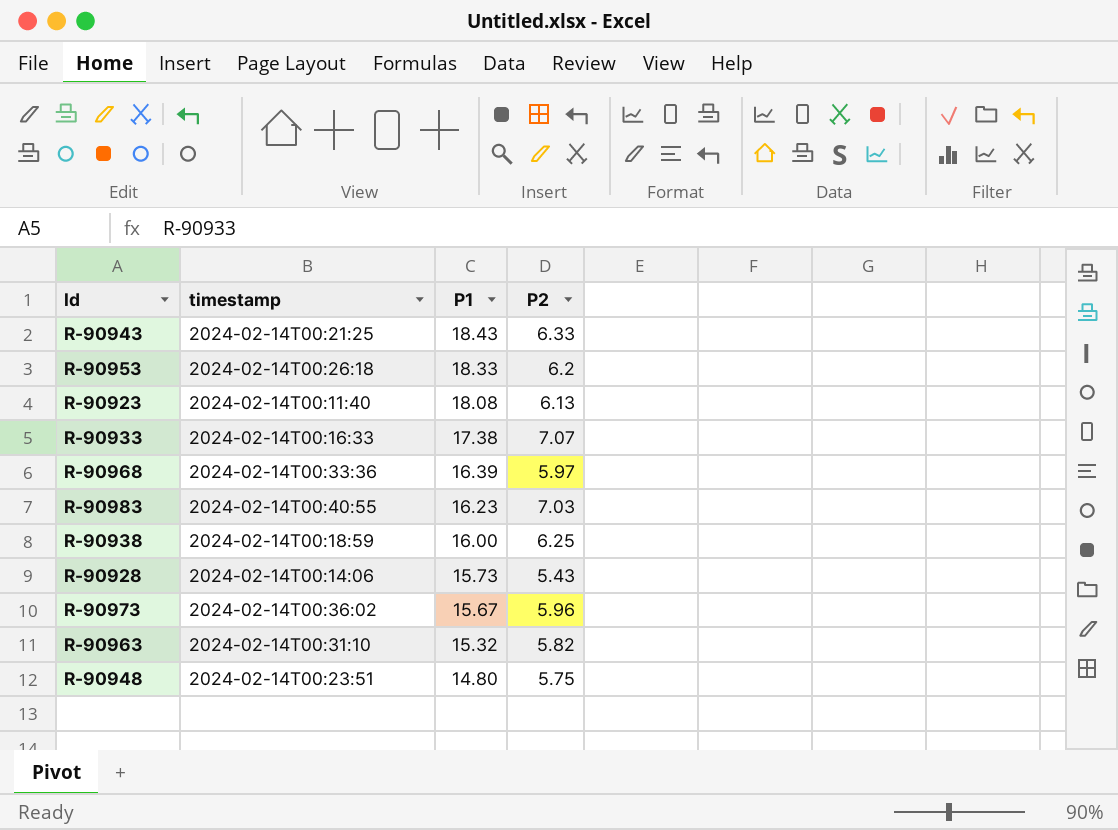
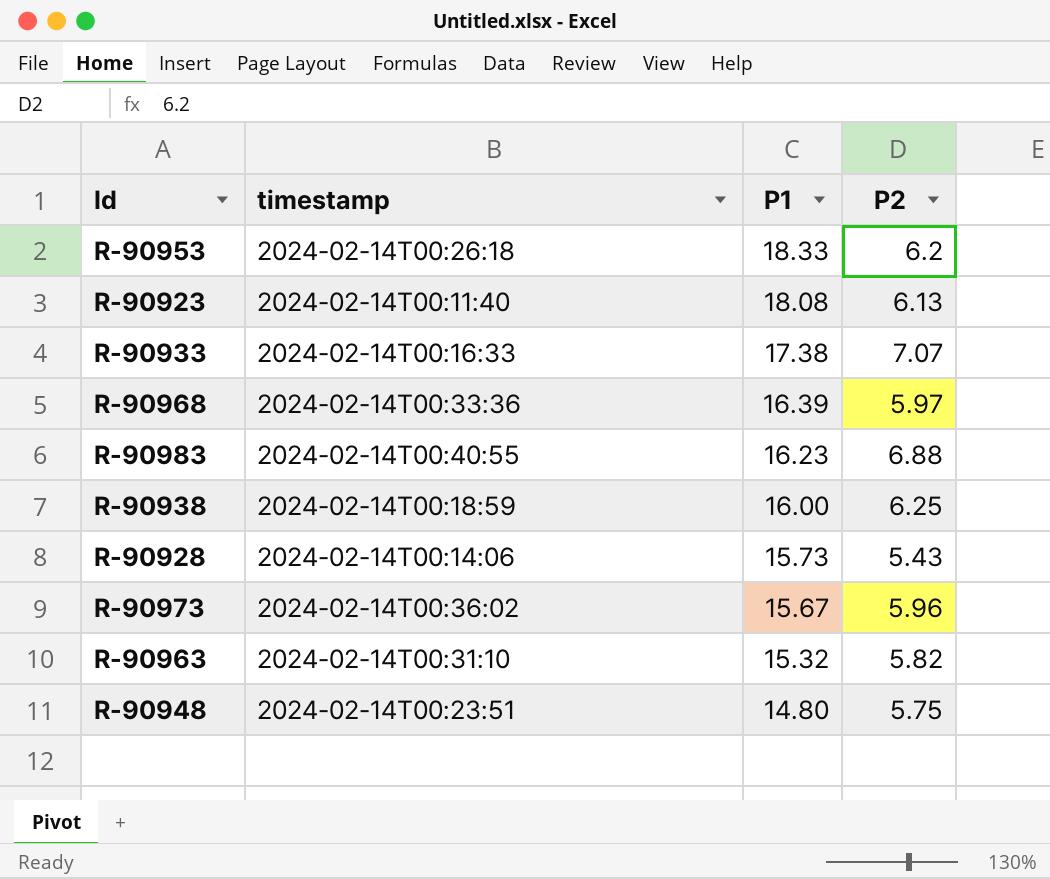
row R-90943: 2024-02-14T00:21:25 | 18.43 | 6.33 -> none
R-90983 | P2: 7.03 -> 6.88

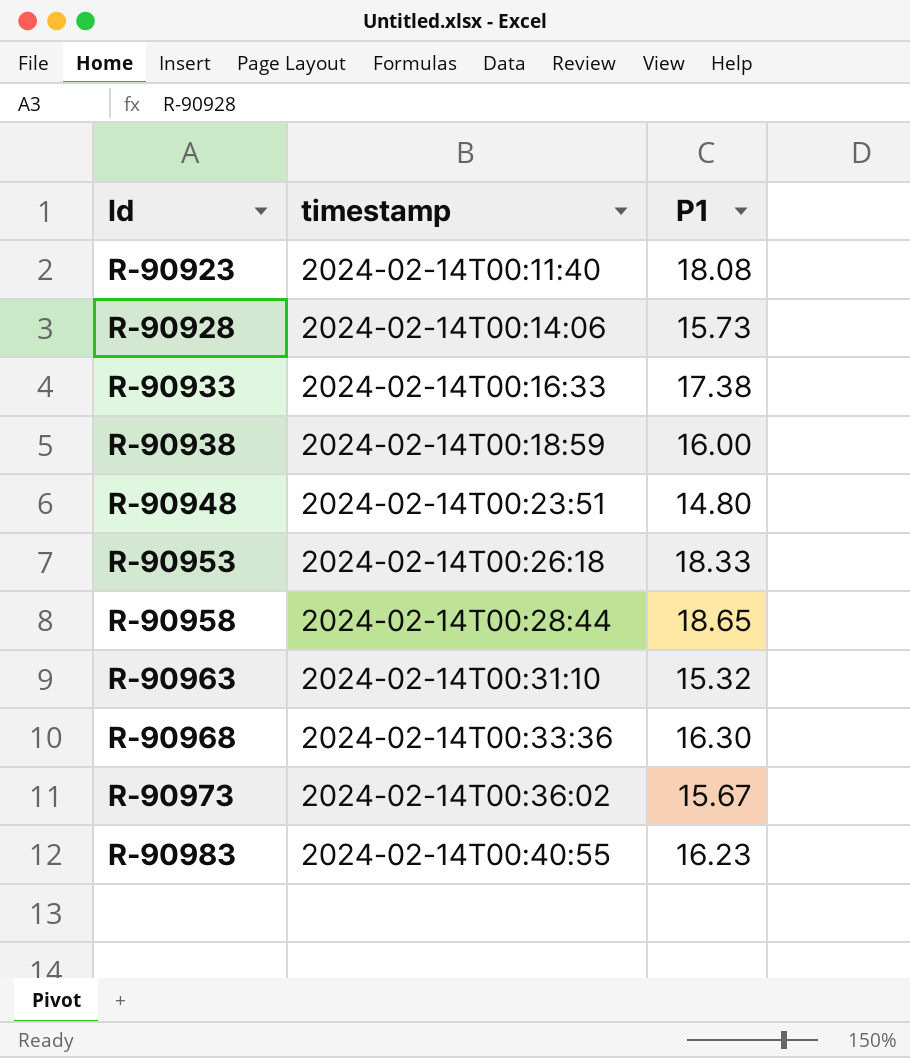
row order: P1 descending -> Id ascending
column P2 | position: 4 -> none
row R-90958: none -> 2024-02-14T00:28:44 | 18.65
R-90968 | P1: 16.39 -> 16.30

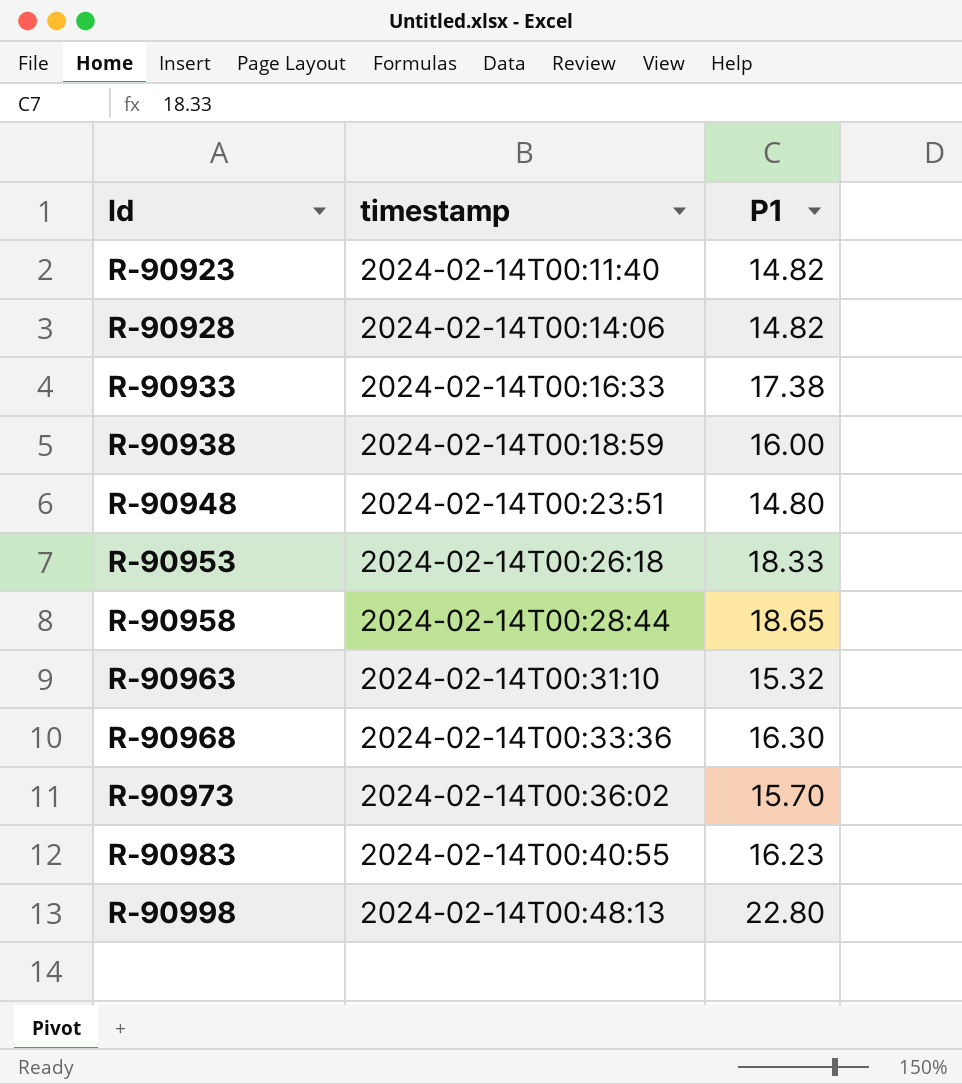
R-90923 | P1: 18.08 -> 14.82
R-90928 | P1: 15.73 -> 14.82
R-90973 | P1: 15.67 -> 15.70
row R-90998: none -> 2024-02-14T00:48:13 | 22.80

